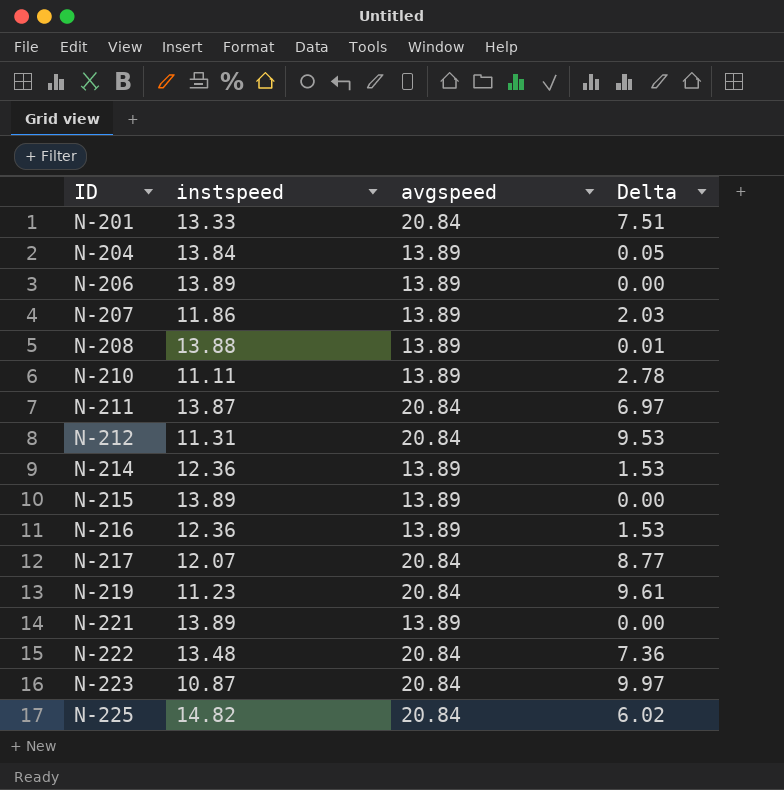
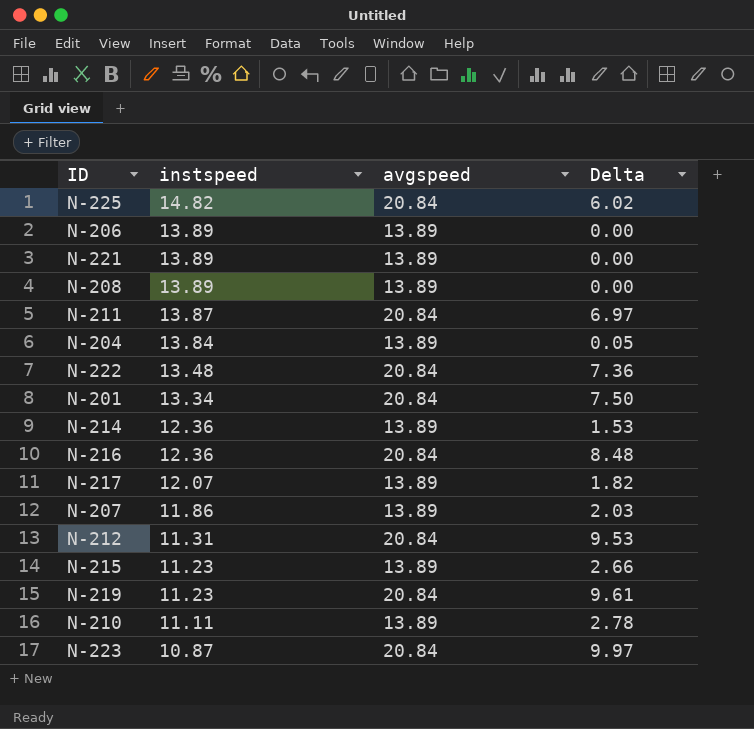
row order: ID ascending -> instspeed descending
N-208 | instspeed: 13.88 -> 13.89
N-208 | Delta: 0.01 -> 0.00
N-201 | instspeed: 13.33 -> 13.34
N-201 | Delta: 7.51 -> 7.50
N-216 | avgspeed: 13.89 -> 20.84
N-216 | Delta: 1.53 -> 8.48
N-217 | avgspeed: 20.84 -> 13.89
N-217 | Delta: 8.77 -> 1.82
N-215 | instspeed: 13.89 -> 11.23
N-215 | Delta: 0.00 -> 2.66

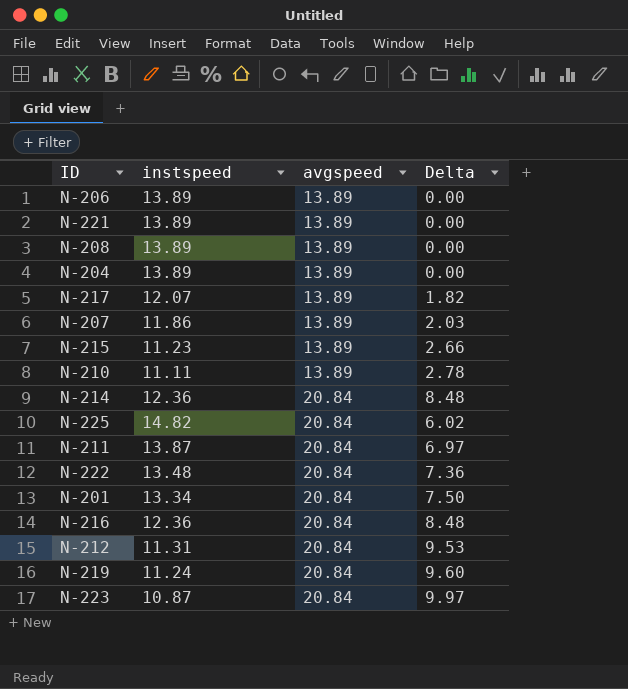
row order: instspeed descending -> avgspeed ascending
N-204 | instspeed: 13.84 -> 13.89
N-204 | Delta: 0.05 -> 0.00
N-214 | avgspeed: 13.89 -> 20.84
N-214 | Delta: 1.53 -> 8.48
N-219 | instspeed: 11.23 -> 11.24
N-219 | Delta: 9.61 -> 9.60

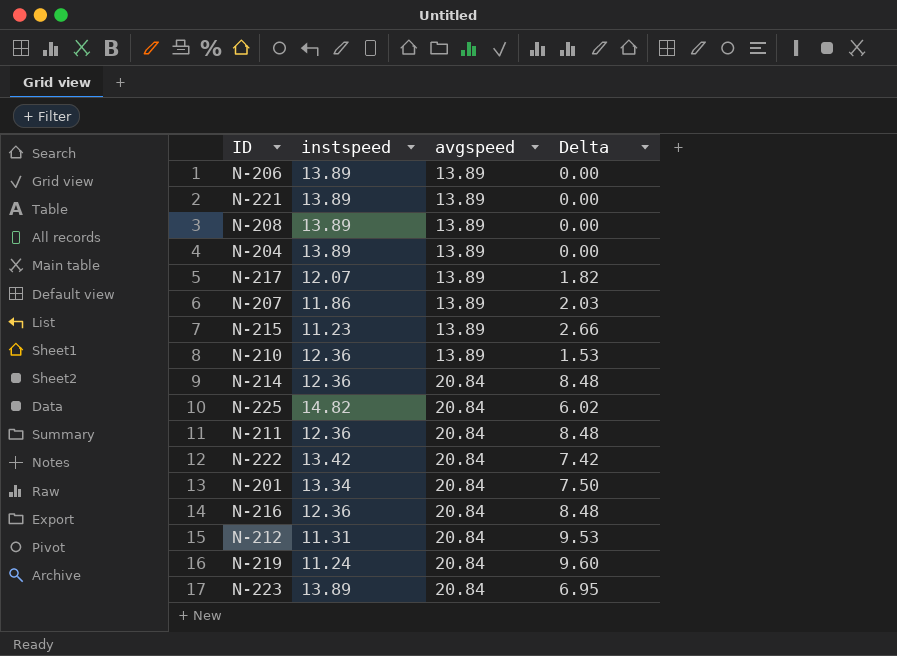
N-210 | instspeed: 11.11 -> 12.36
N-210 | Delta: 2.78 -> 1.53
N-211 | instspeed: 13.87 -> 12.36
N-211 | Delta: 6.97 -> 8.48
N-222 | instspeed: 13.48 -> 13.42
N-222 | Delta: 7.36 -> 7.42
N-223 | instspeed: 10.87 -> 13.89
N-223 | Delta: 9.97 -> 6.95

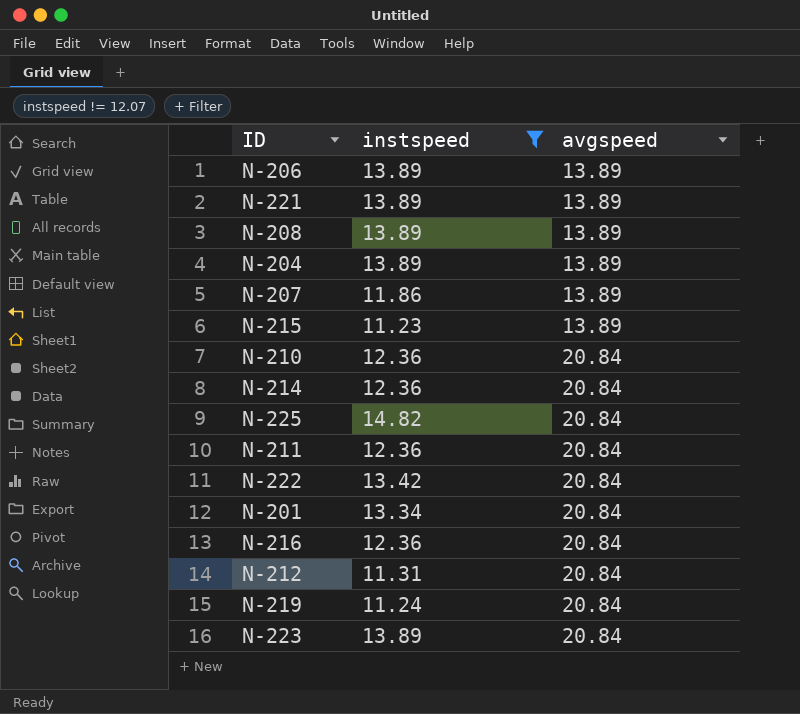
filter: none -> instspeed != 12.07
column Delta | formula: [avgspeed] - [instspeed] -> none
N-210 | avgspeed: 13.89 -> 20.84

